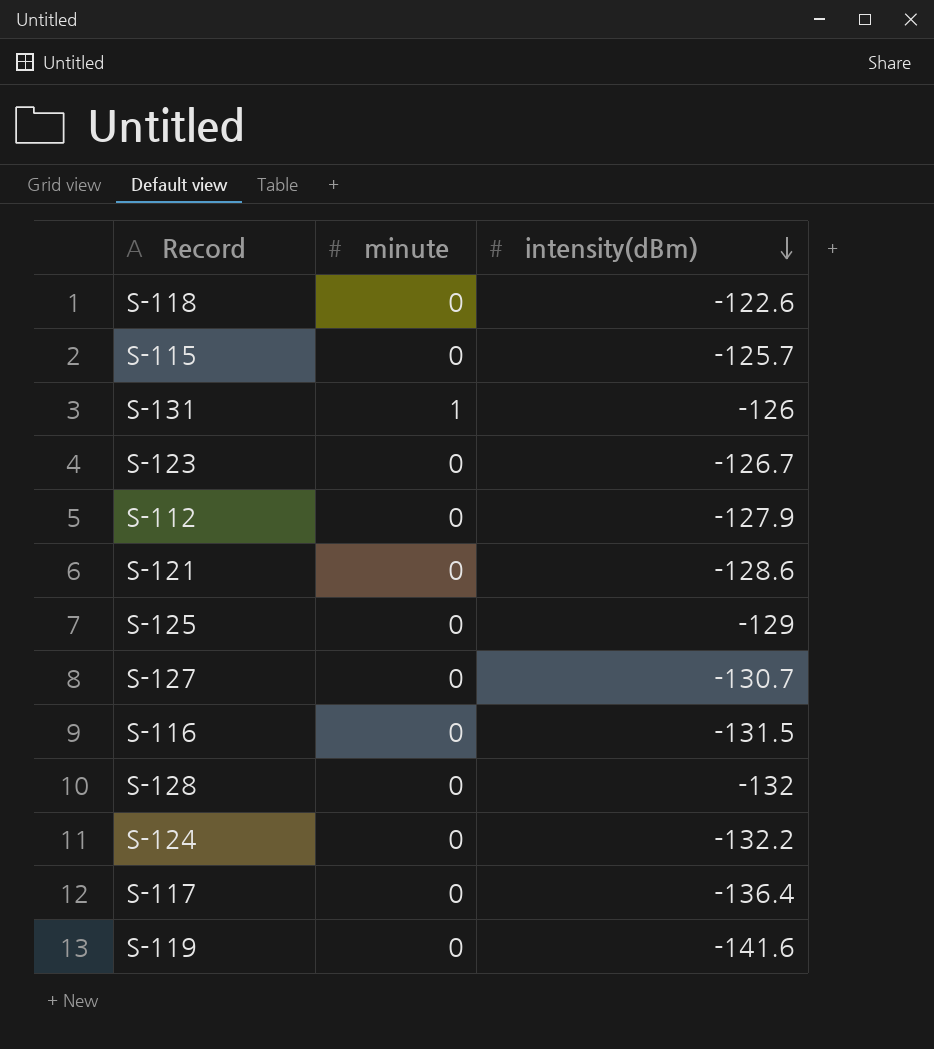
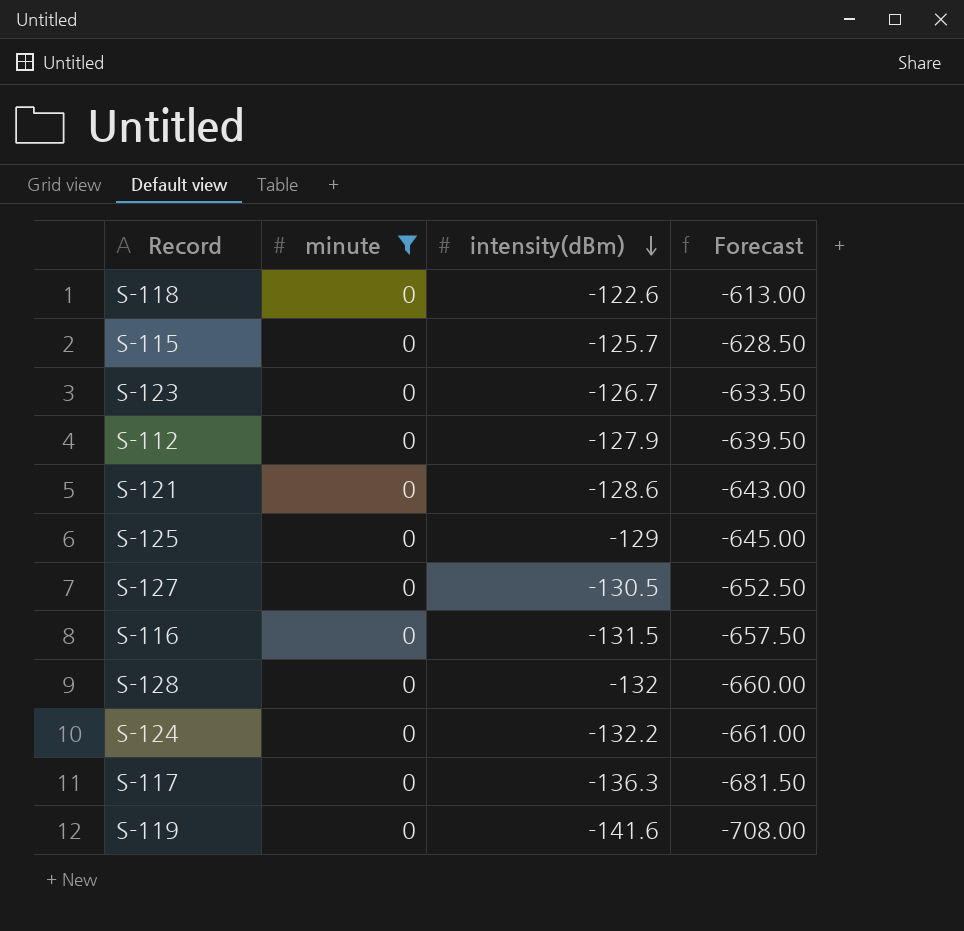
filter: none -> minute = 0
column Forecast | formula: none -> [intensity(dBm)] * 5
S-127 | intensity(dBm): -130.7 -> -130.5
S-117 | intensity(dBm): -136.4 -> -136.3

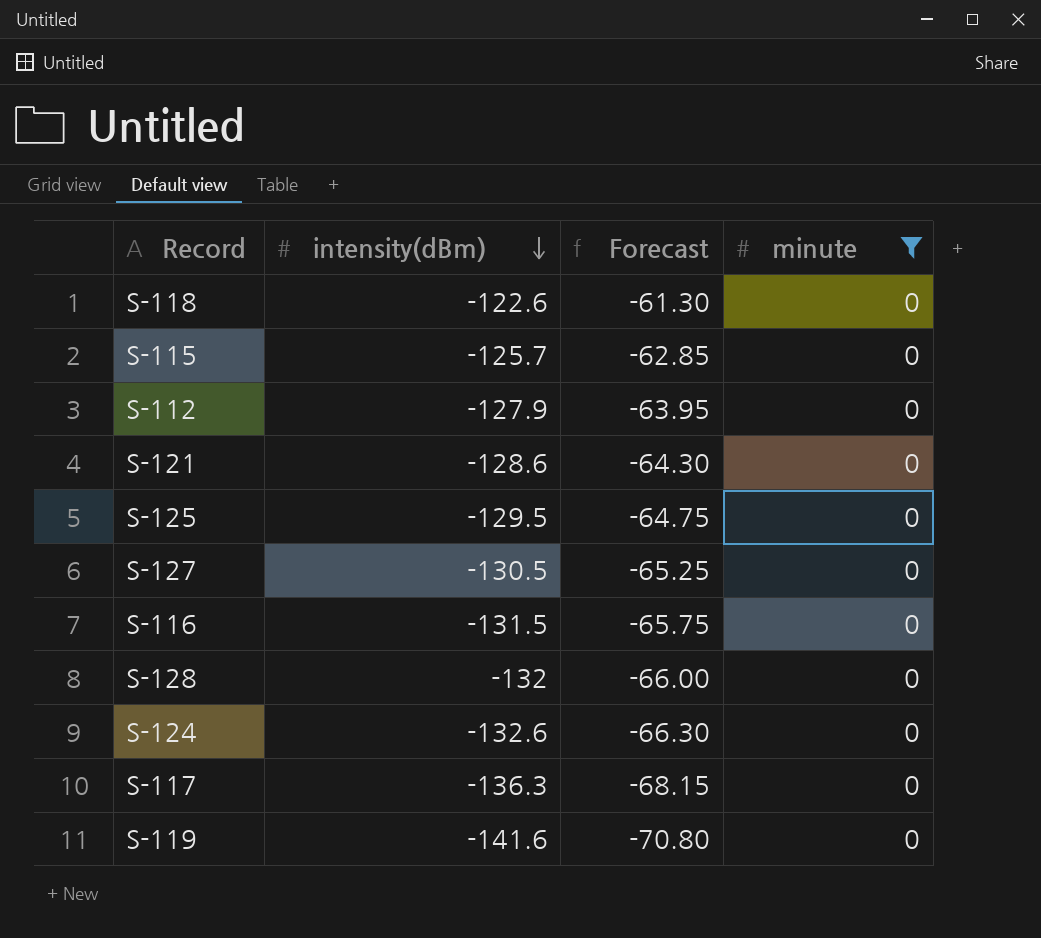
column Forecast | formula: [intensity(dBm)] * 5 -> [intensity(dBm)] * 0.5
column minute | position: 2 -> 4
row S-123: 0 | -126.7 | -633.50 -> none
S-125 | intensity(dBm): -129 -> -129.5
S-124 | intensity(dBm): -132.2 -> -132.6

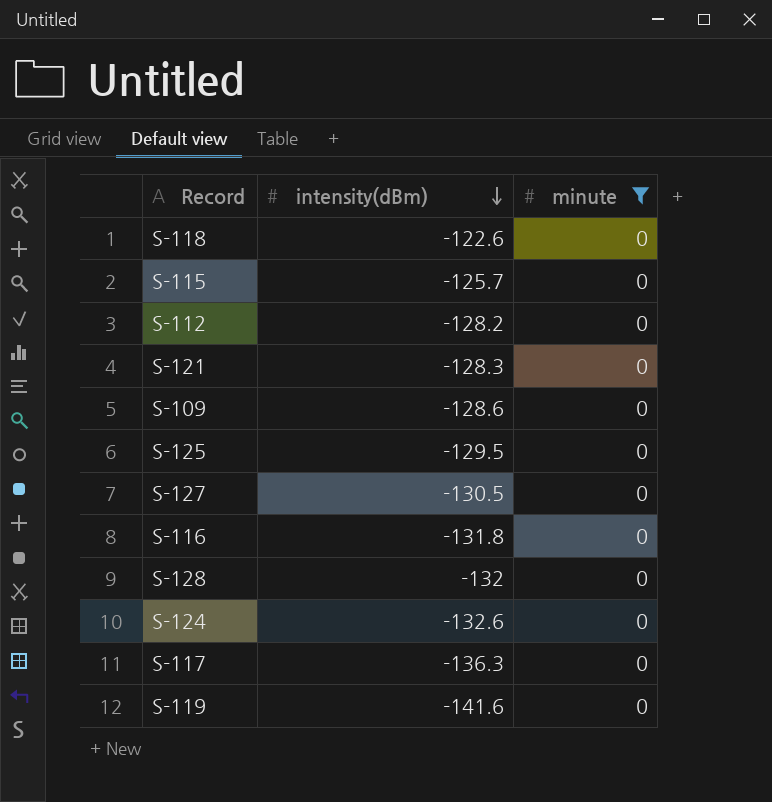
column Forecast | formula: [intensity(dBm)] * 0.5 -> none
S-112 | intensity(dBm): -127.9 -> -128.2
S-121 | intensity(dBm): -128.6 -> -128.3
row S-109: none -> -128.6 | 0
S-116 | intensity(dBm): -131.5 -> -131.8

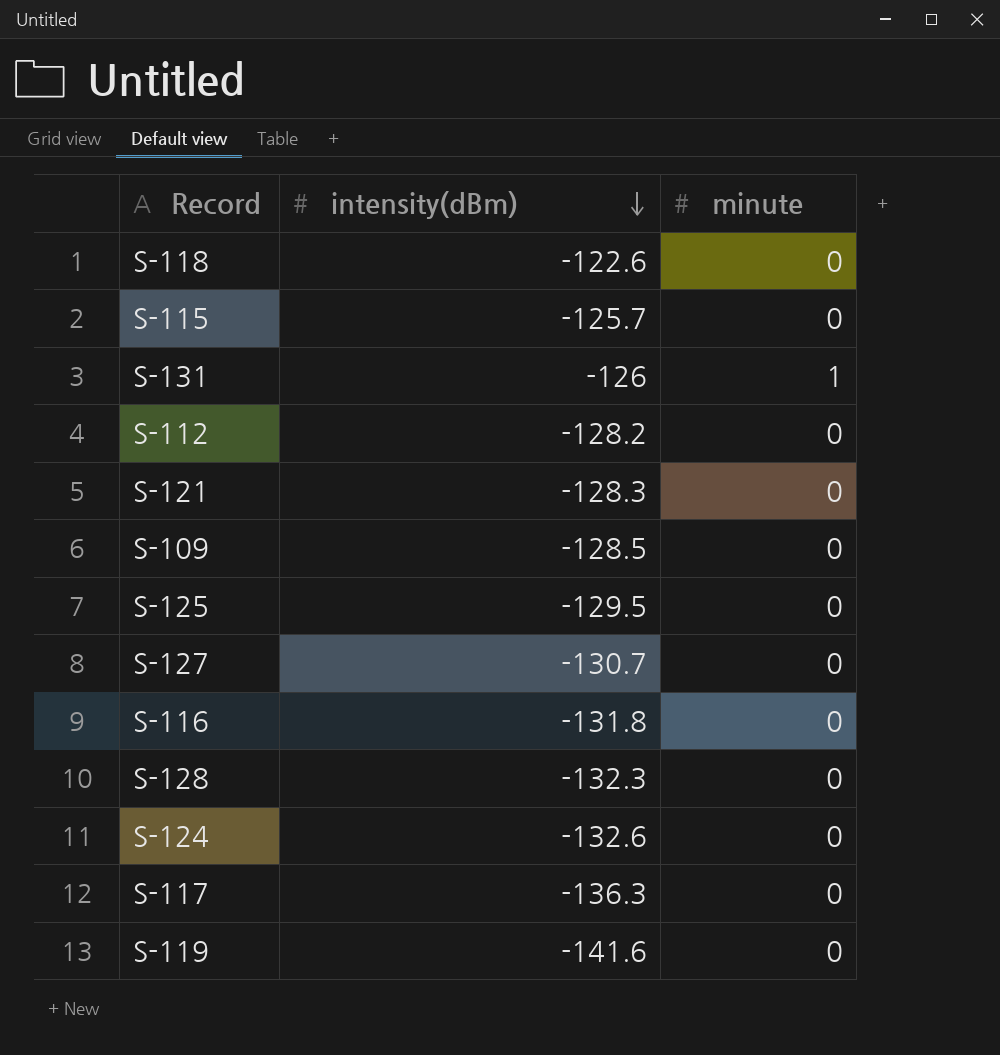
filter: minute = 0 -> none
S-109 | intensity(dBm): -128.6 -> -128.5
S-127 | intensity(dBm): -130.5 -> -130.7
S-128 | intensity(dBm): -132 -> -132.3

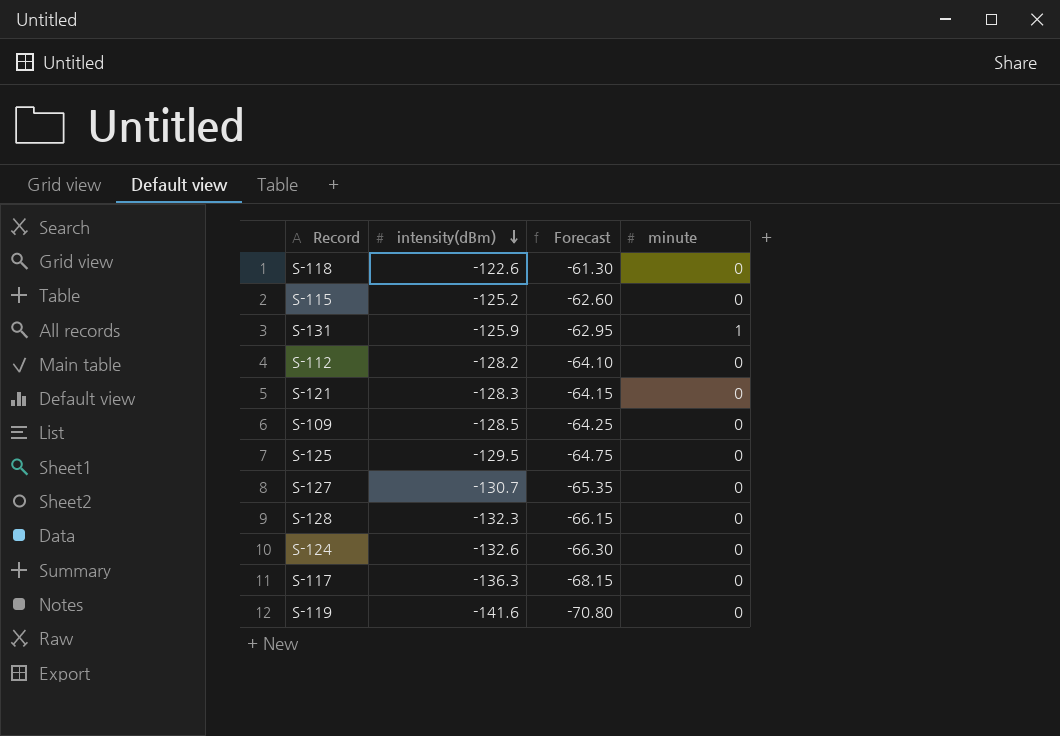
column Forecast | formula: none -> [intensity(dBm)] * 0.5
row S-116: -131.8 | 0 -> none
S-115 | intensity(dBm): -125.7 -> -125.2
S-131 | intensity(dBm): -126 -> -125.9

